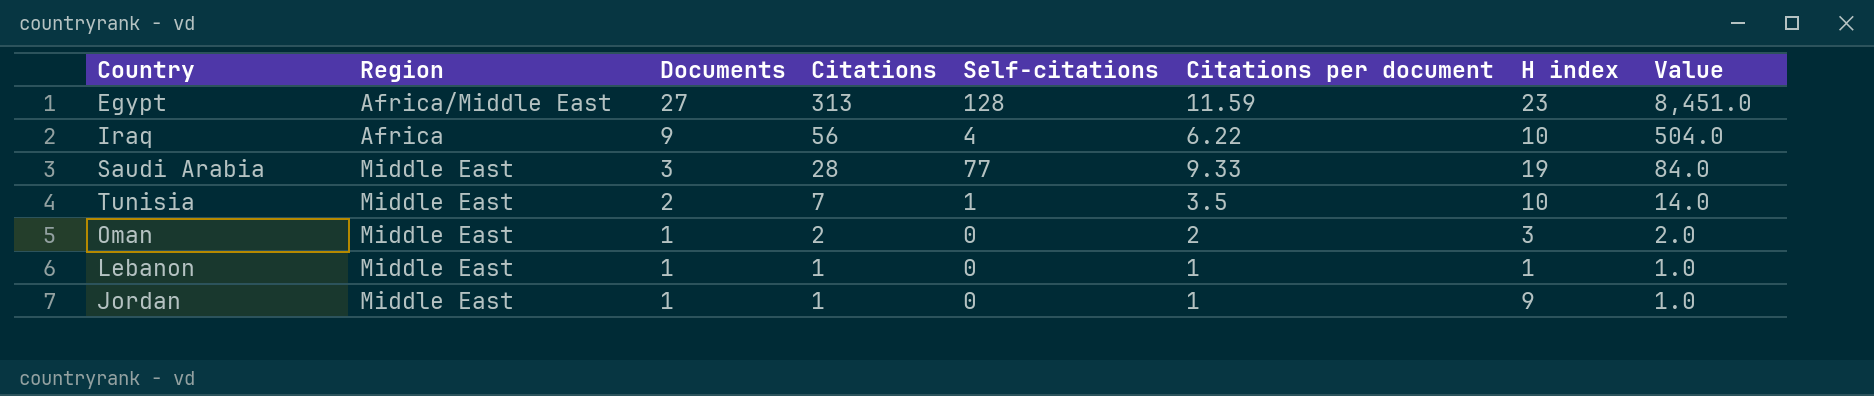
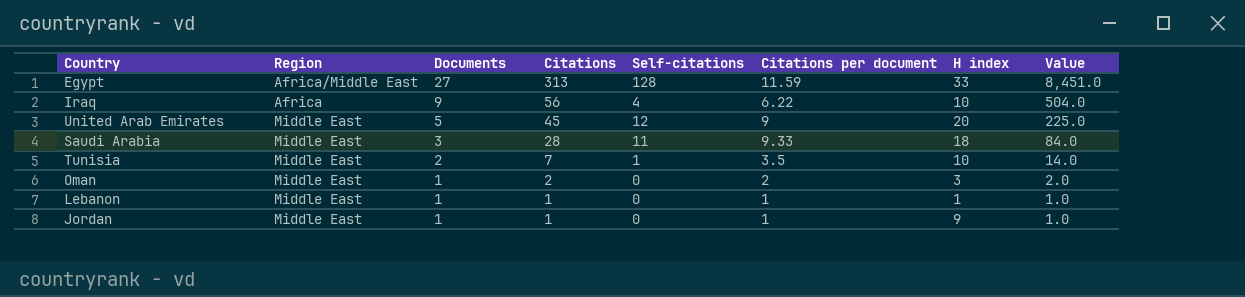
Egypt | H index: 23 -> 33
row United Arab Emirates: none -> Middle East | 5 | 45 | 12 | 9 | 20 | 225.0
Saudi Arabia | Self-citations: 77 -> 11
Saudi Arabia | H index: 19 -> 18

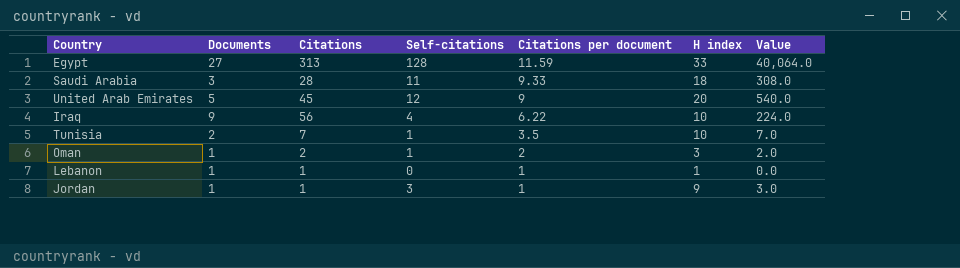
row order: Documents descending -> Citations per document descending
column Region | position: 2 -> none
column Value | formula: [Documents] * [Citations] -> [Citations] * [Self-citations]
Oman | Self-citations: 0 -> 1
Jordan | Self-citations: 0 -> 3

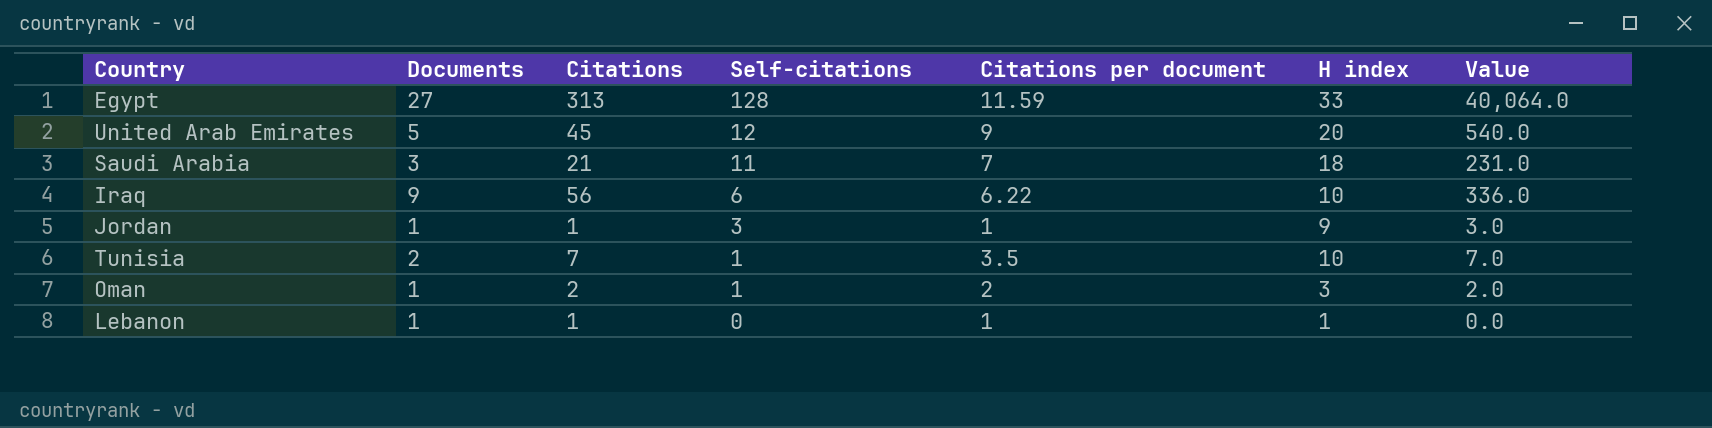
row order: Citations per document descending -> Self-citations descending
Saudi Arabia | Citations: 28 -> 21
Saudi Arabia | Citations per document: 9.33 -> 7
Saudi Arabia | Value: 308.0 -> 231.0
Iraq | Self-citations: 4 -> 6
Iraq | Value: 224.0 -> 336.0

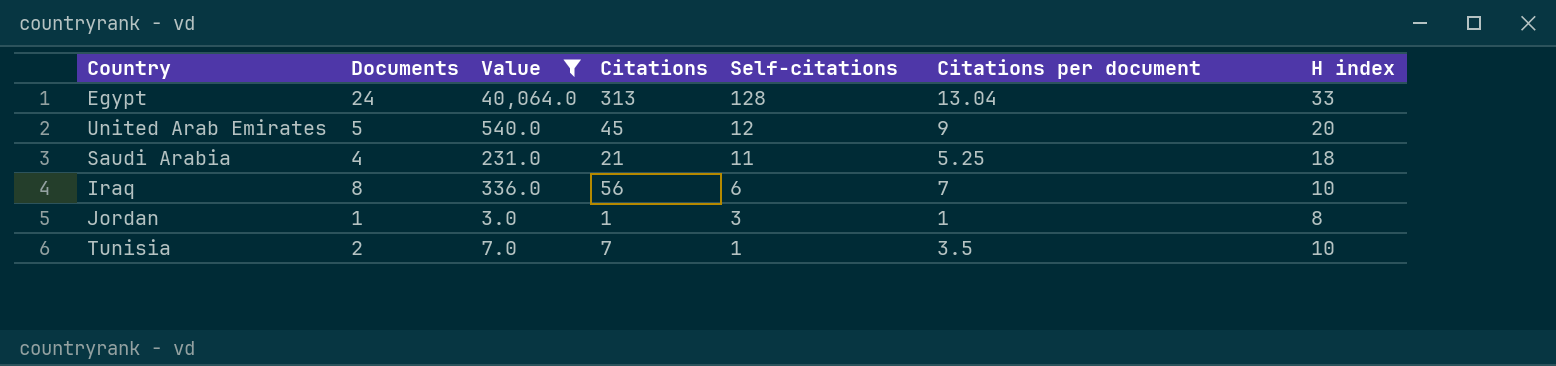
filter: none -> Value >= 3.0
column Value | position: 7 -> 3
Egypt | Documents: 27 -> 24
Egypt | Citations per document: 11.59 -> 13.04
Saudi Arabia | Documents: 3 -> 4
Saudi Arabia | Citations per document: 7 -> 5.25
Iraq | Documents: 9 -> 8
Iraq | Citations per document: 6.22 -> 7
Jordan | H index: 9 -> 8

